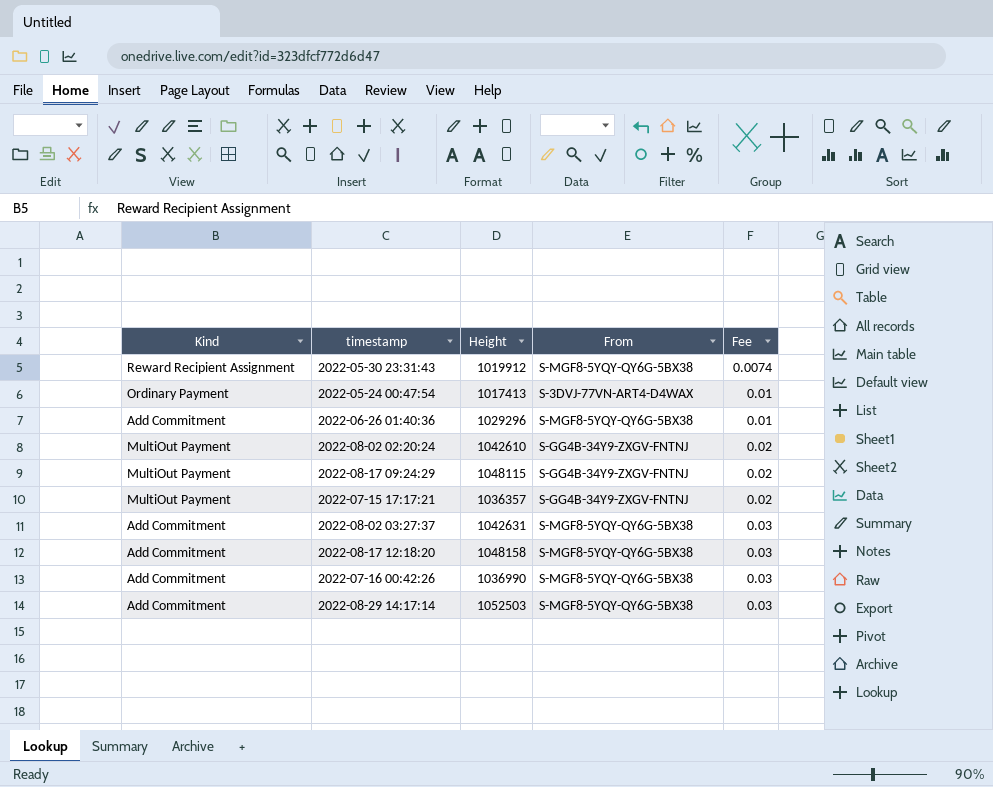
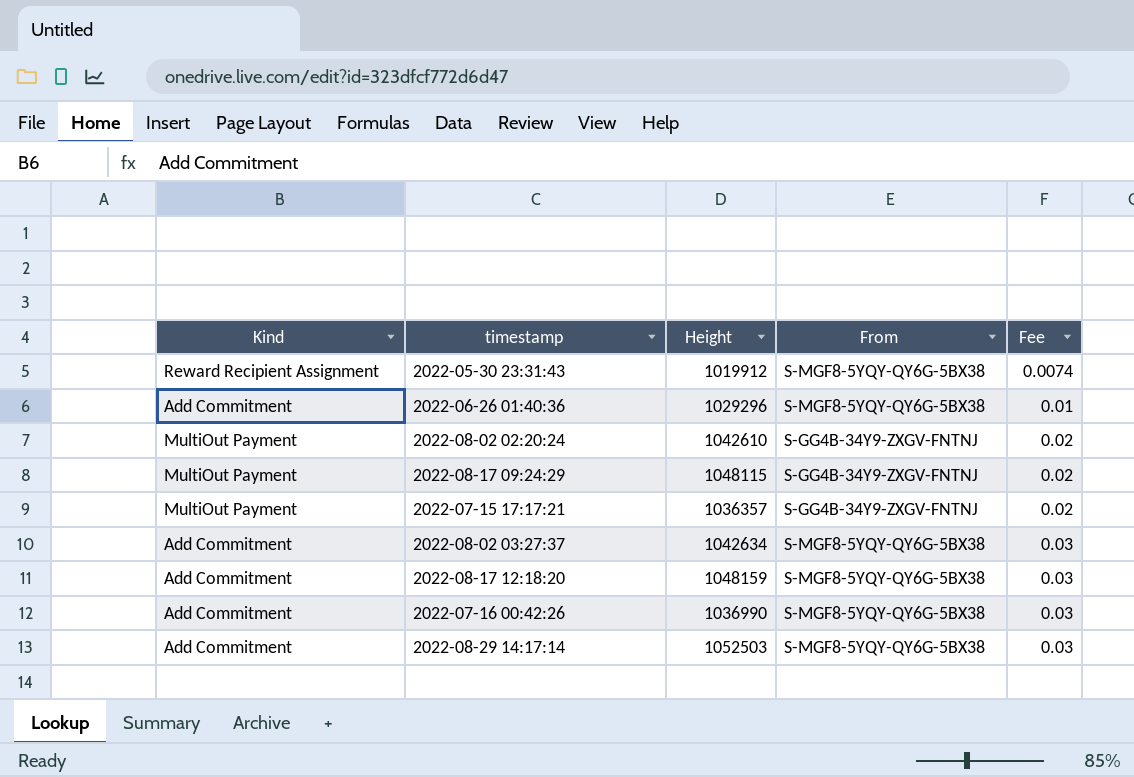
row 2022-05-24 00:47:54: Ordinary Payment | 1017413 | S-3DVJ-77VN-ART4-D4WAX | 0.01 -> none
2022-08-02 03:27:37 | Height: 1042631 -> 1042634
2022-08-17 12:18:20 | Height: 1048158 -> 1048159

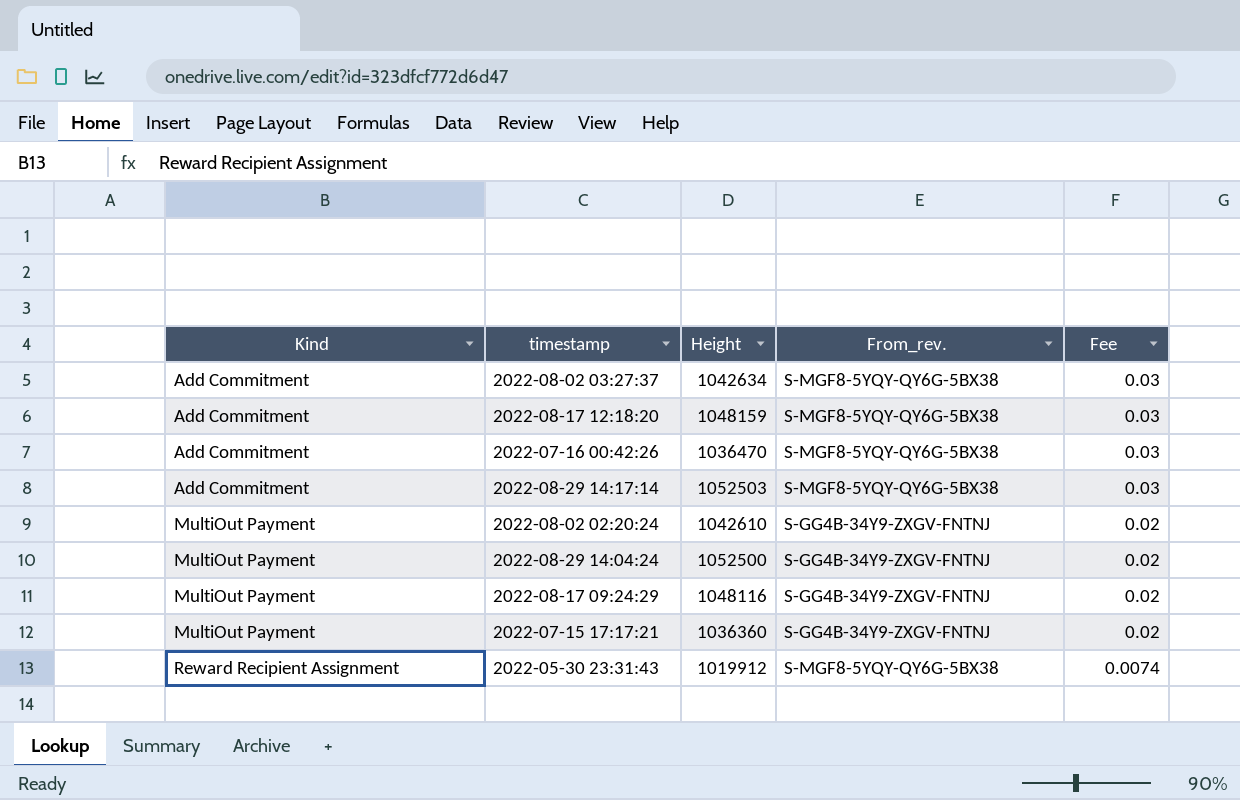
row order: Fee ascending -> Kind ascending
column name: From -> From_rev.
row 2022-06-26 01:40:36: Add Commitment | 1029296 | S-MGF8-5YQY-QY6G-5BX38 | 0.01 -> none
2022-07-16 00:42:26 | Height: 1036990 -> 1036470
row 2022-08-29 14:04:24: none -> MultiOut Payment | 1052500 | S-GG4B-34Y9-ZXGV-FNTNJ | 0.02
2022-08-17 09:24:29 | Height: 1048115 -> 1048116
2022-07-15 17:17:21 | Height: 1036357 -> 1036360

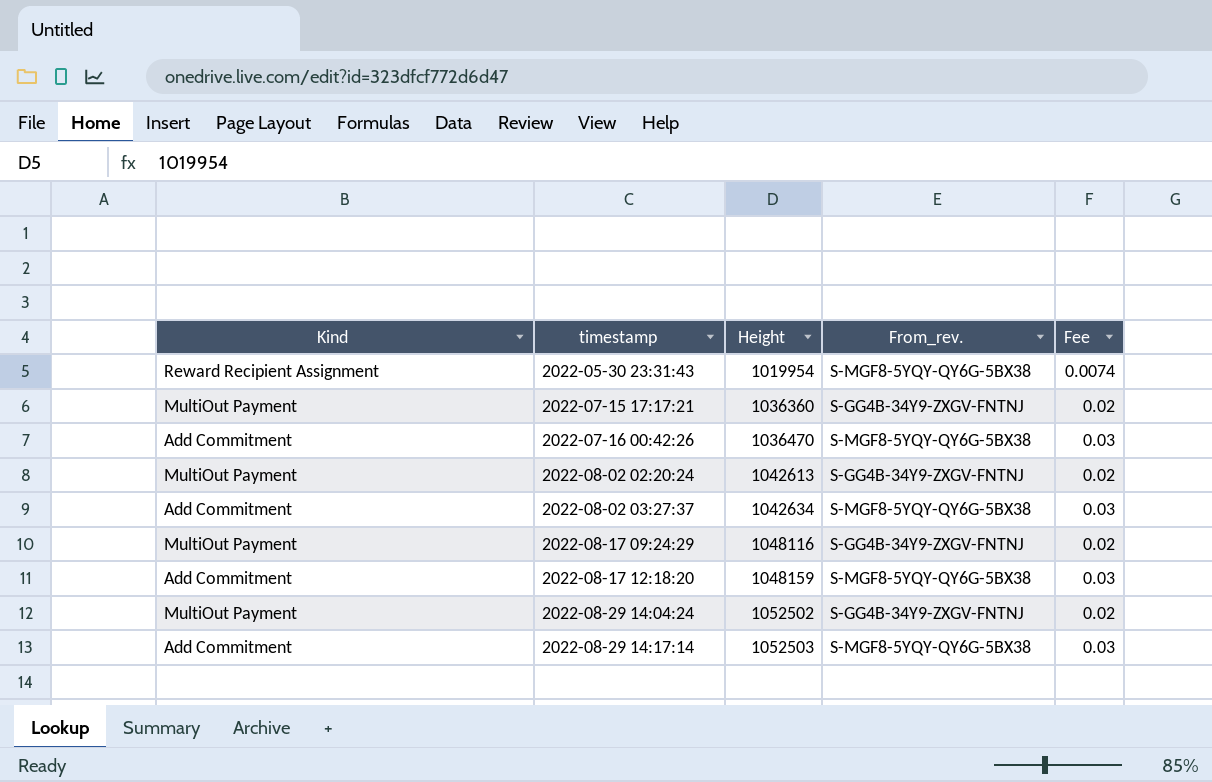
row order: Kind ascending -> timestamp ascending
2022-05-30 23:31:43 | Height: 1019912 -> 1019954
2022-08-02 02:20:24 | Height: 1042610 -> 1042613
2022-08-29 14:04:24 | Height: 1052500 -> 1052502

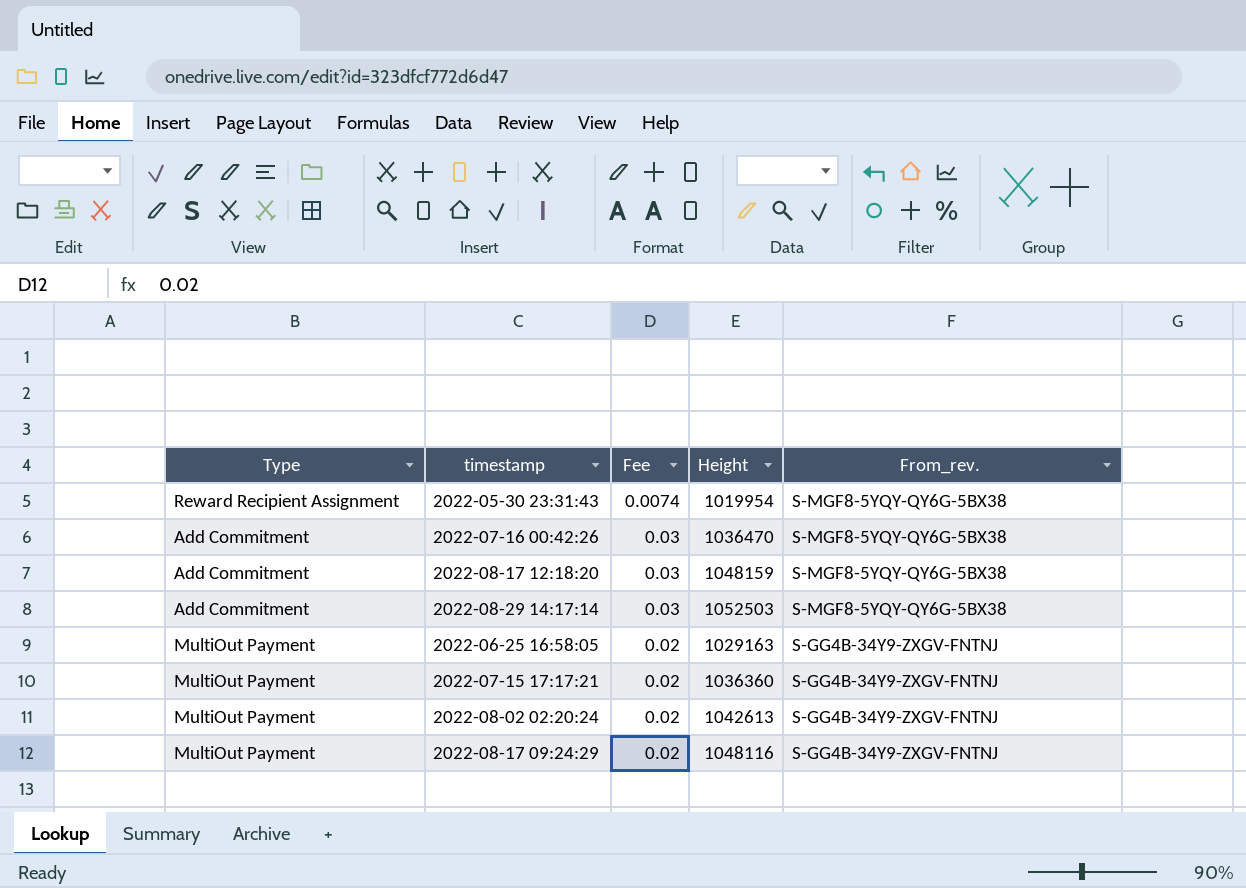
row order: timestamp ascending -> From_rev. descending
column name: Kind -> Type
column Fee | position: 5 -> 3
row 2022-08-02 03:27:37: Add Commitment | 1042634 | S-MGF8-5YQY-QY6G-5BX38 | 0.03 -> none
row 2022-08-29 14:04:24: MultiOut Payment | 1052502 | S-GG4B-34Y9-ZXGV-FNTNJ | 0.02 -> none
row 2022-06-25 16:58:05: none -> MultiOut Payment | 0.02 | 1029163 | S-GG4B-34Y9-ZXGV-FNTNJ

